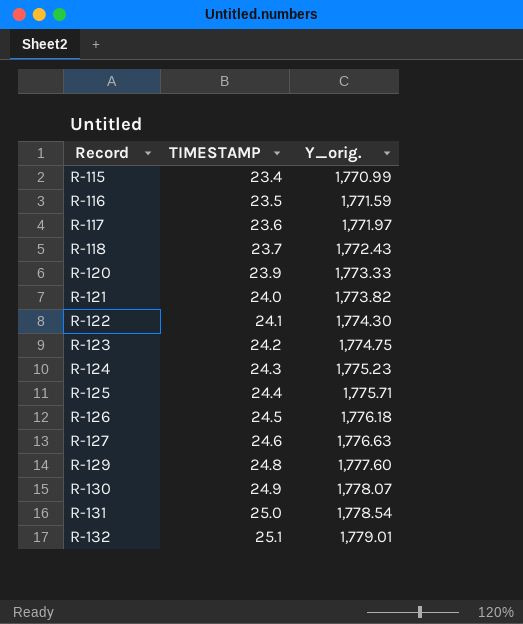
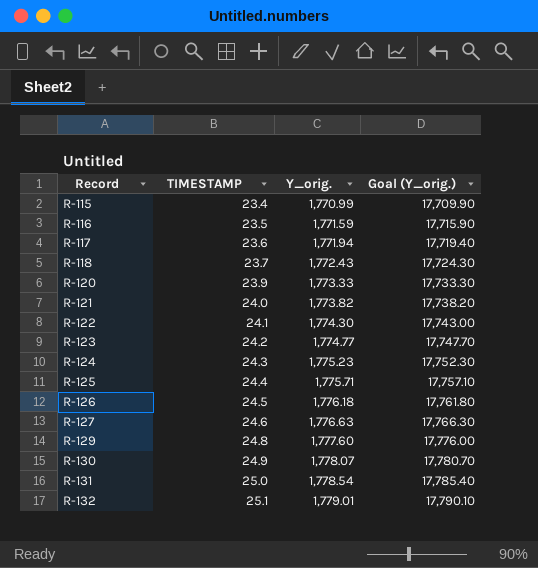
column Goal (Y_orig.) | formula: none -> [Y_orig.] * 10
R-117 | Y_orig.: 1,771.97 -> 1,771.94
R-123 | Y_orig.: 1,774.75 -> 1,774.77

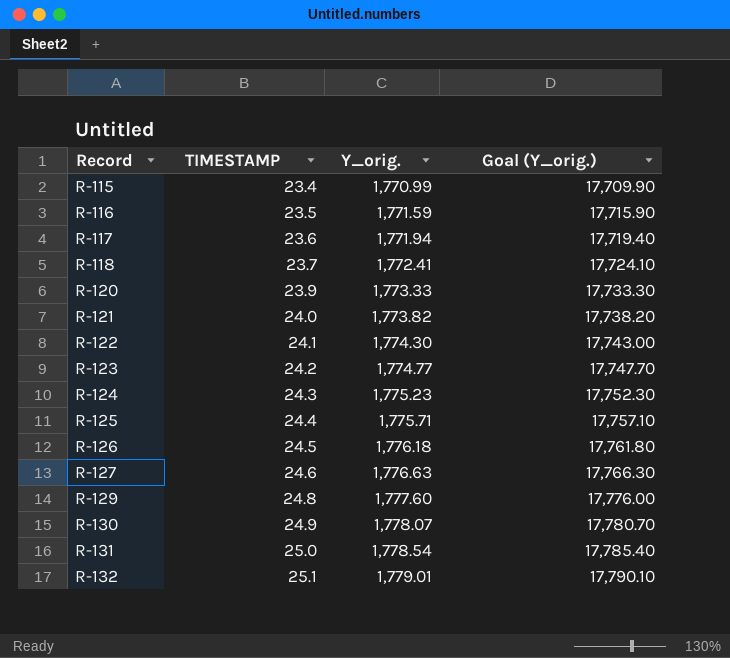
R-118 | Y_orig.: 1,772.43 -> 1,772.41
R-118 | Goal (Y_orig.): 17,724.30 -> 17,724.10

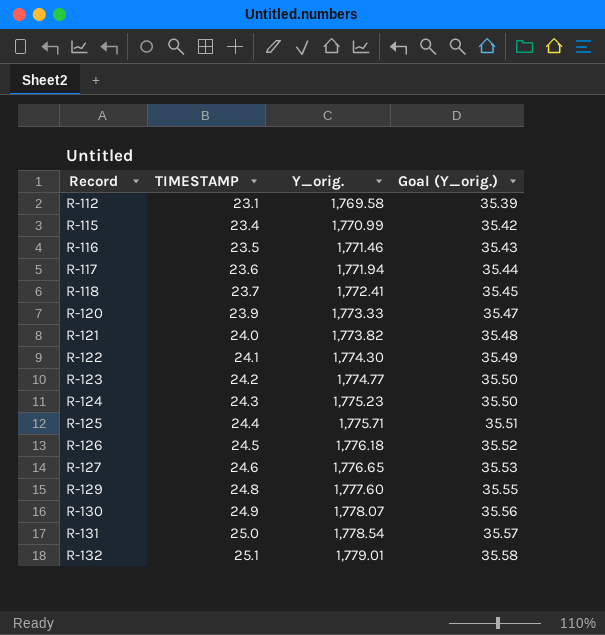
column Goal (Y_orig.) | formula: [Y_orig.] * 10 -> [Y_orig.] * 0.02
row R-112: none -> 23.1 | 1,769.58 | 35.39
R-116 | Y_orig.: 1,771.59 -> 1,771.46
R-127 | Y_orig.: 1,776.63 -> 1,776.65

